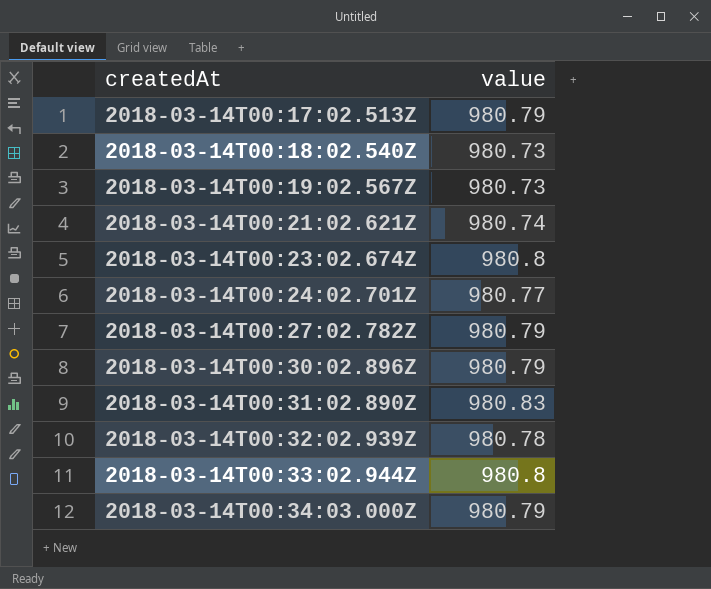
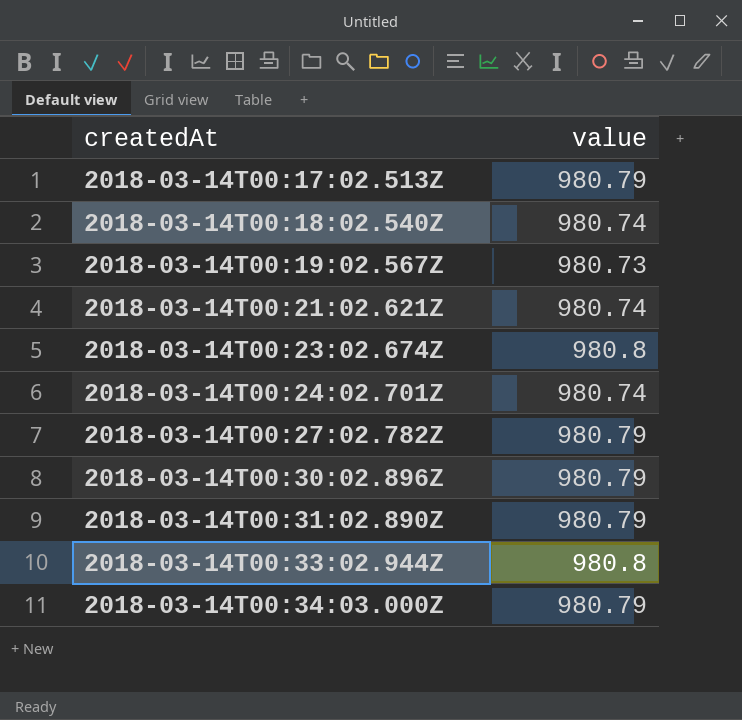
row 2018-03-14T00:32:02.939Z: 980.78 -> none
2018-03-14T00:18:02.540Z | value: 980.73 -> 980.74
2018-03-14T00:24:02.701Z | value: 980.77 -> 980.74
2018-03-14T00:31:02.890Z | value: 980.83 -> 980.79

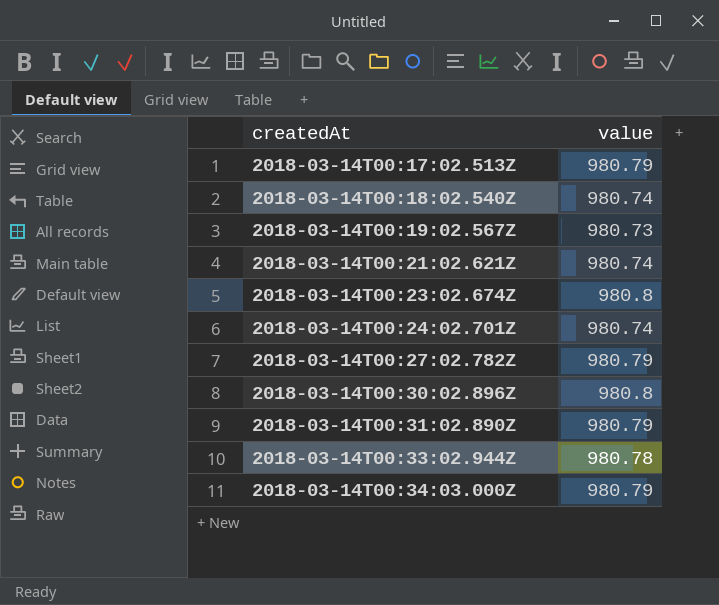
2018-03-14T00:30:02.896Z | value: 980.79 -> 980.8
2018-03-14T00:33:02.944Z | value: 980.8 -> 980.78

